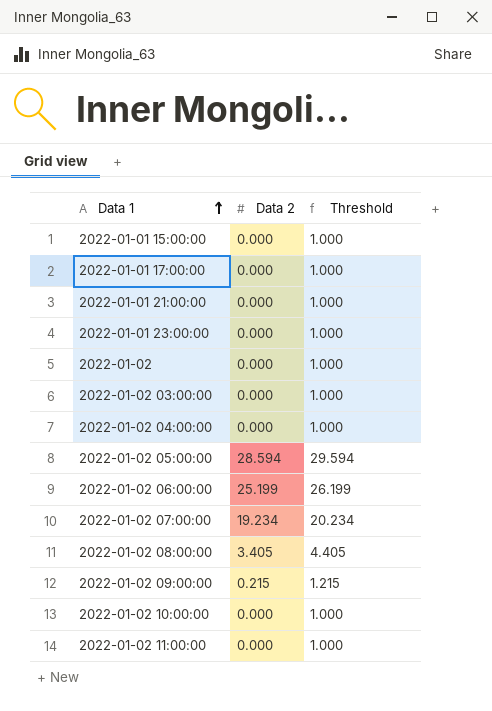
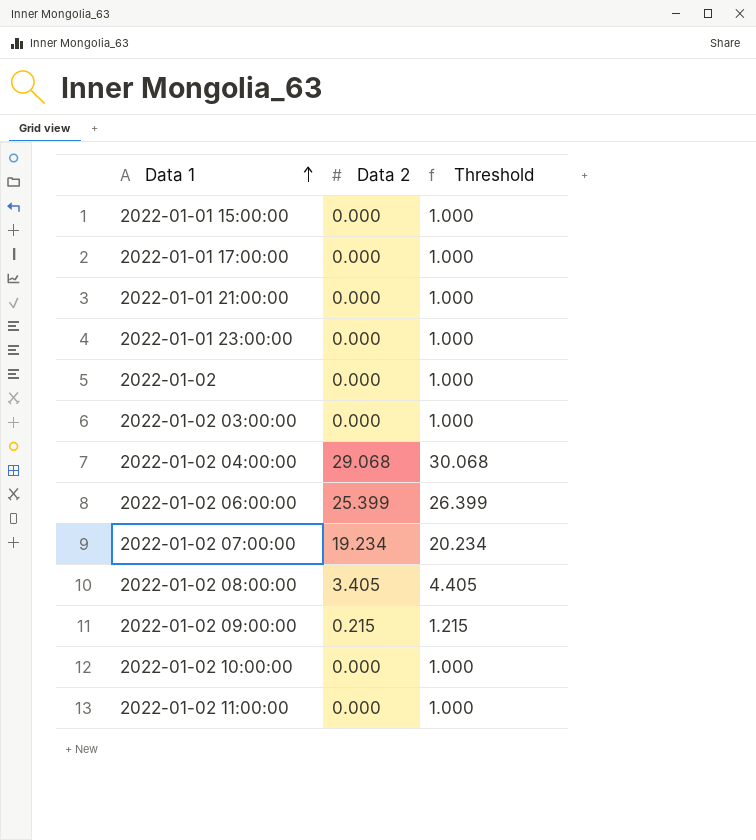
row 2022-01-02 05:00:00: 28.594 | 29.594 -> none
2022-01-02 04:00:00 | Data 2: 0.000 -> 29.068
2022-01-02 04:00:00 | Threshold: 1.000 -> 30.068
2022-01-02 06:00:00 | Data 2: 25.199 -> 25.399
2022-01-02 06:00:00 | Threshold: 26.199 -> 26.399

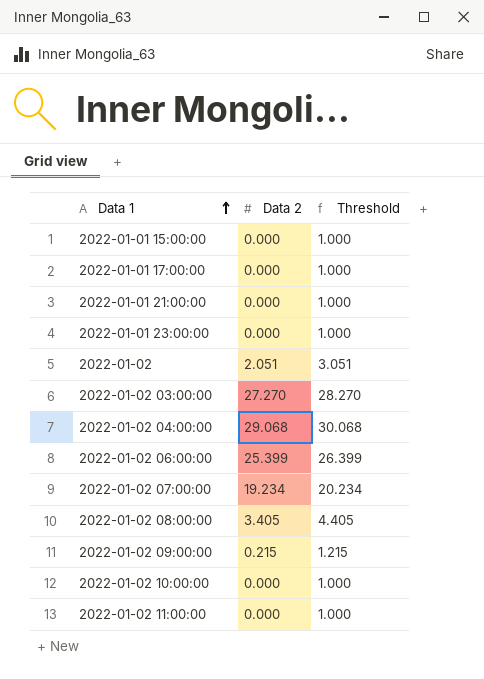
2022-01-02 | Data 2: 0.000 -> 2.051
2022-01-02 | Threshold: 1.000 -> 3.051
2022-01-02 03:00:00 | Data 2: 0.000 -> 27.270
2022-01-02 03:00:00 | Threshold: 1.000 -> 28.270

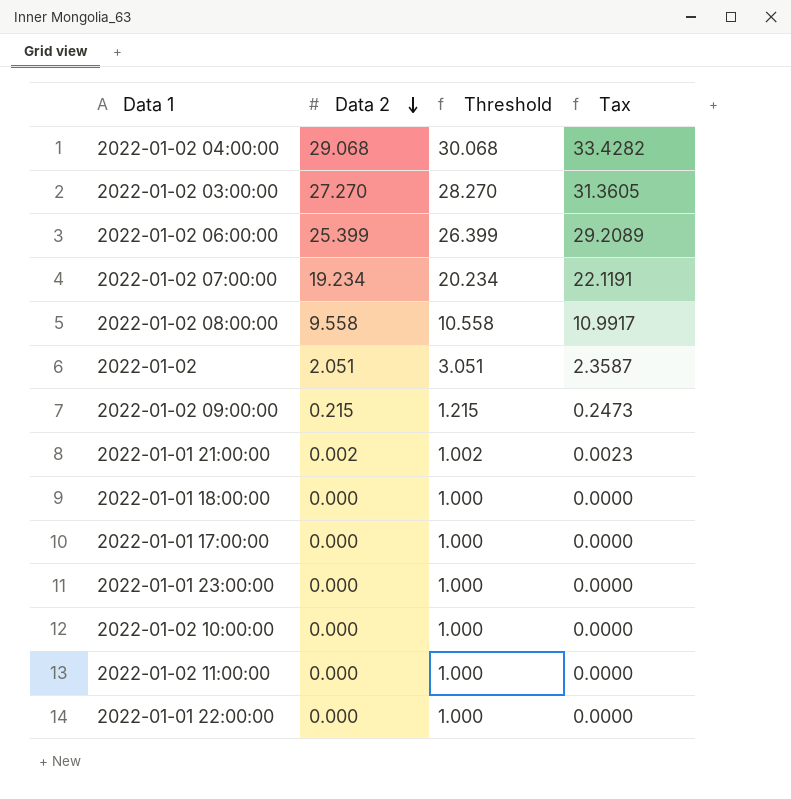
row order: Data 1 ascending -> Data 2 descending
column Tax | formula: none -> [Data 2] * 1.15
row 2022-01-01 15:00:00: 0.000 | 1.000 -> none
2022-01-02 08:00:00 | Data 2: 3.405 -> 9.558
2022-01-02 08:00:00 | Threshold: 4.405 -> 10.558
2022-01-01 21:00:00 | Data 2: 0.000 -> 0.002
2022-01-01 21:00:00 | Threshold: 1.000 -> 1.002
row 2022-01-01 18:00:00: none -> 0.000 | 1.000 | 0.0000
row 2022-01-01 22:00:00: none -> 0.000 | 1.000 | 0.0000

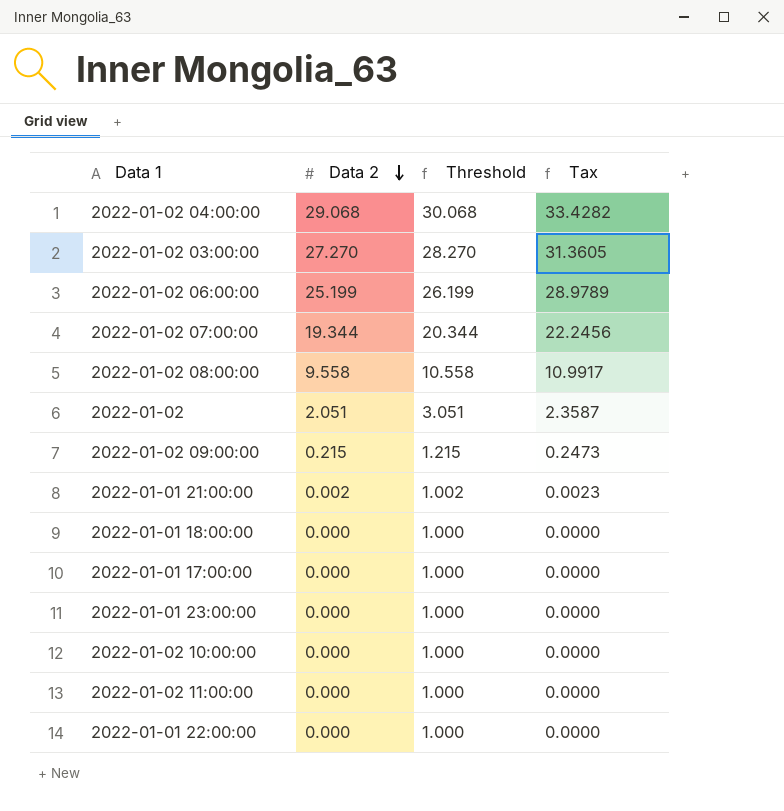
2022-01-02 06:00:00 | Data 2: 25.399 -> 25.199
2022-01-02 06:00:00 | Threshold: 26.399 -> 26.199
2022-01-02 06:00:00 | Tax: 29.2089 -> 28.9789
2022-01-02 07:00:00 | Data 2: 19.234 -> 19.344
2022-01-02 07:00:00 | Threshold: 20.234 -> 20.344
2022-01-02 07:00:00 | Tax: 22.1191 -> 22.2456

